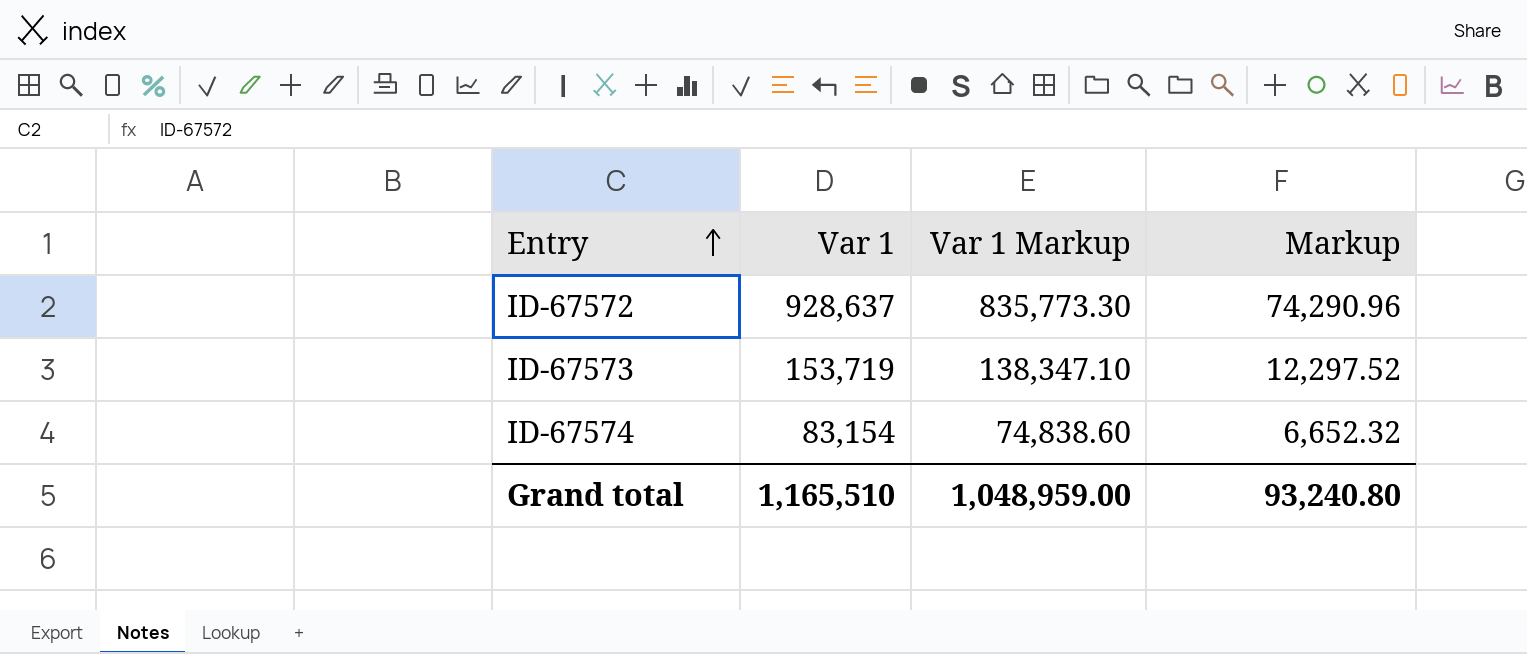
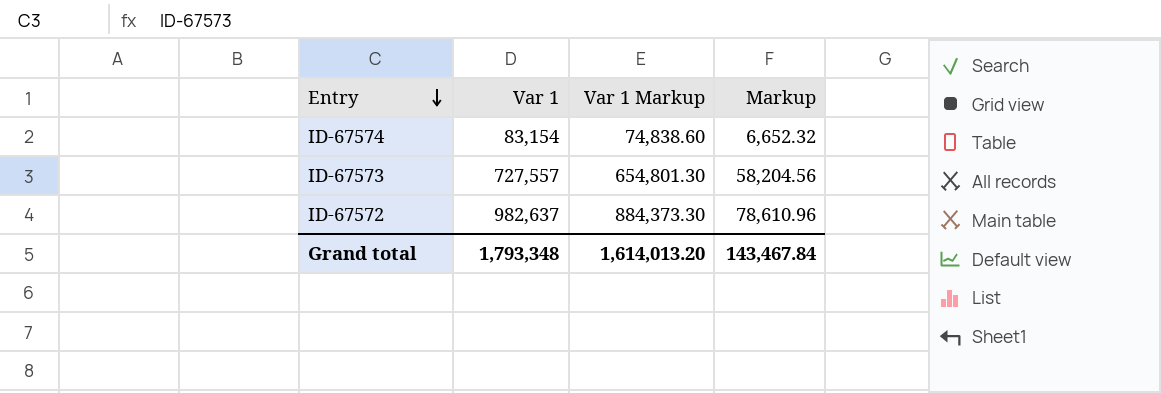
row order: Entry ascending -> Entry descending
ID-67573 | Var 1: 153,719 -> 727,557
ID-67573 | Var 1 Markup: 138,347.10 -> 654,801.30
ID-67573 | Markup: 12,297.52 -> 58,204.56
ID-67572 | Var 1: 928,637 -> 982,637
ID-67572 | Var 1 Markup: 835,773.30 -> 884,373.30
ID-67572 | Markup: 74,290.96 -> 78,610.96
Grand total | Var 1: 1,165,510 -> 1,793,348
Grand total | Var 1 Markup: 1,048,959.00 -> 1,614,013.20
Grand total | Markup: 93,240.80 -> 143,467.84

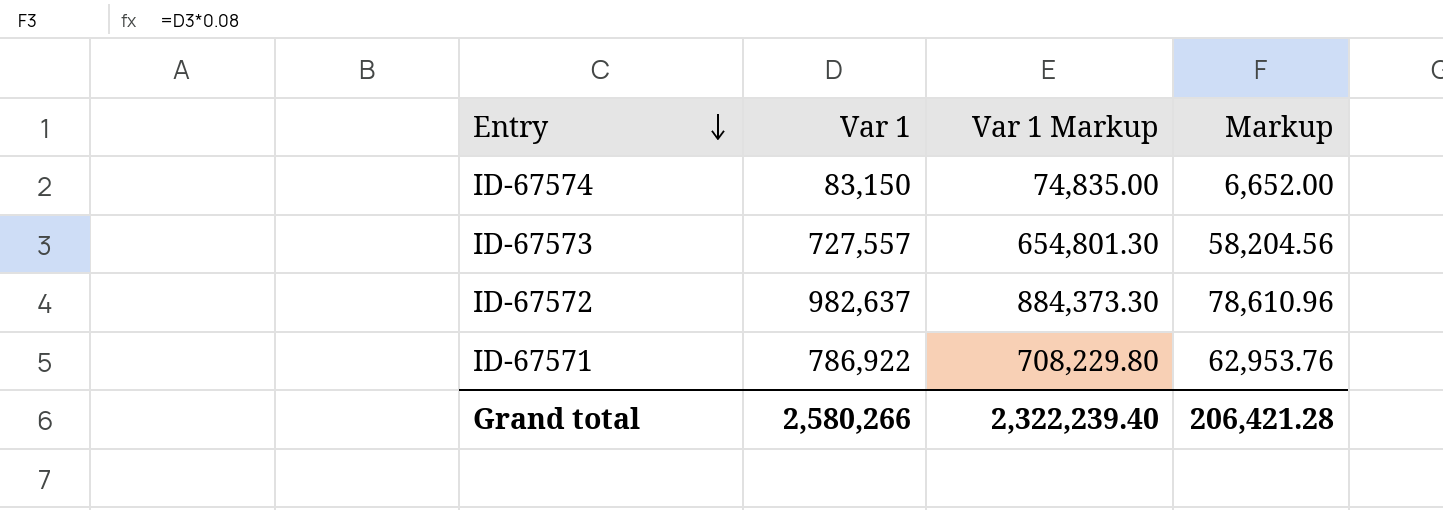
ID-67574 | Var 1: 83,154 -> 83,150
ID-67574 | Var 1 Markup: 74,838.60 -> 74,835.00
ID-67574 | Markup: 6,652.32 -> 6,652.00
row ID-67571: none -> 786,922 | 708,229.80 | 62,953.76
Grand total | Var 1: 1,793,348 -> 2,580,266
Grand total | Var 1 Markup: 1,614,013.20 -> 2,322,239.40
Grand total | Markup: 143,467.84 -> 206,421.28

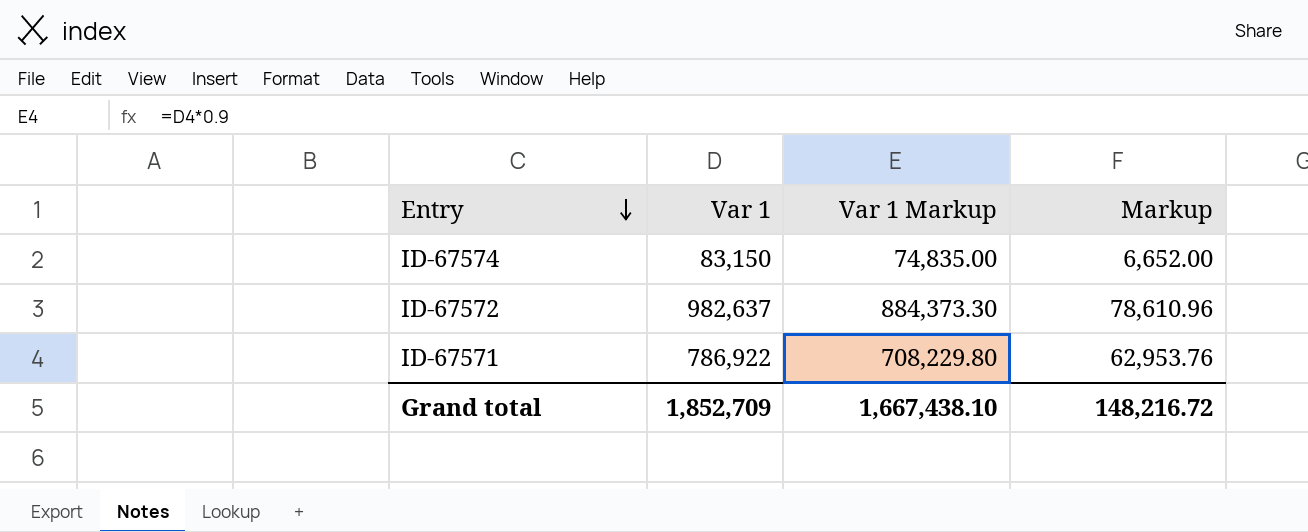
row ID-67573: 727,557 | 654,801.30 | 58,204.56 -> none
Grand total | Var 1: 2,580,266 -> 1,852,709
Grand total | Var 1 Markup: 2,322,239.40 -> 1,667,438.10
Grand total | Markup: 206,421.28 -> 148,216.72

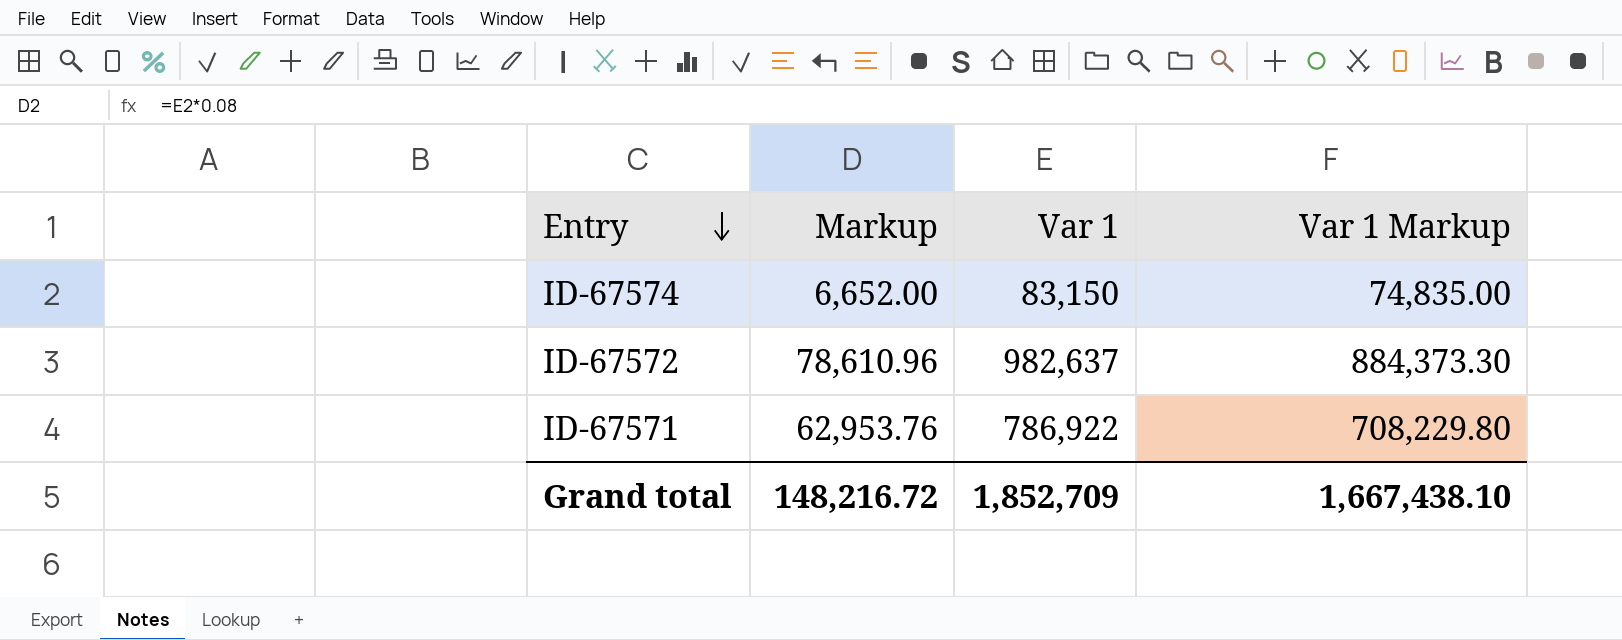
column Markup | position: 4 -> 2

